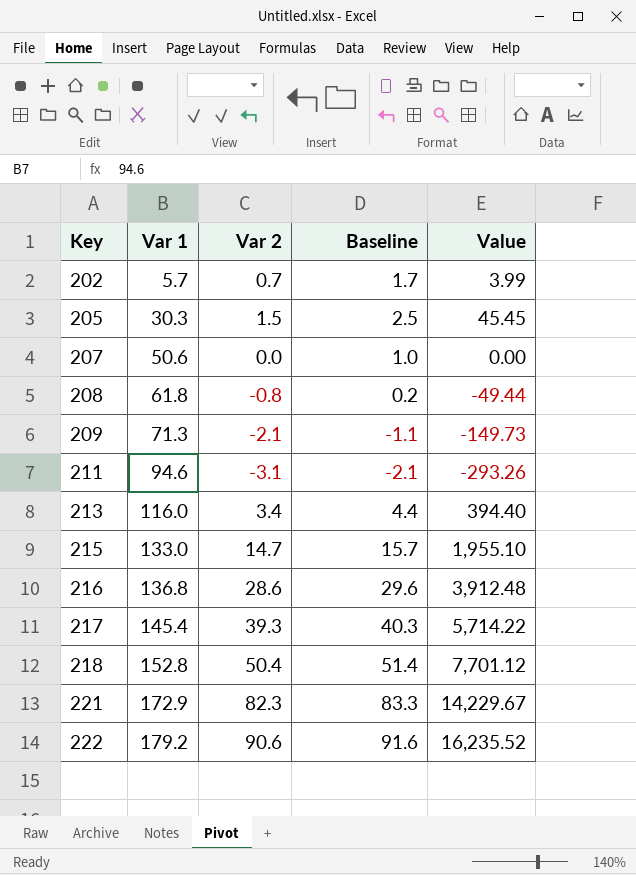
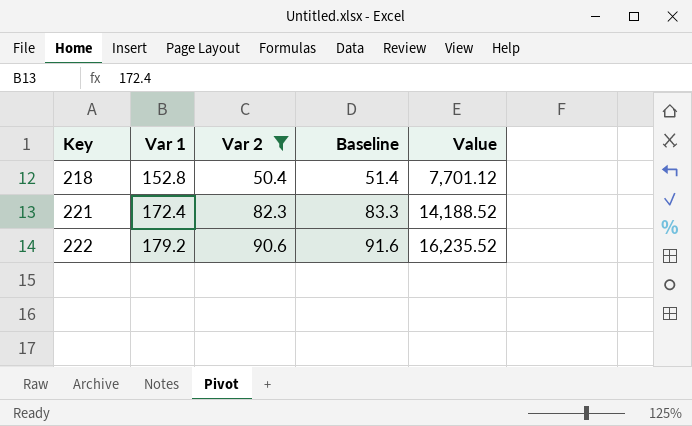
filter: none -> Var 2 >= 50.4
221 | Var 1: 172.9 -> 172.4
221 | Value: 14,229.67 -> 14,188.52

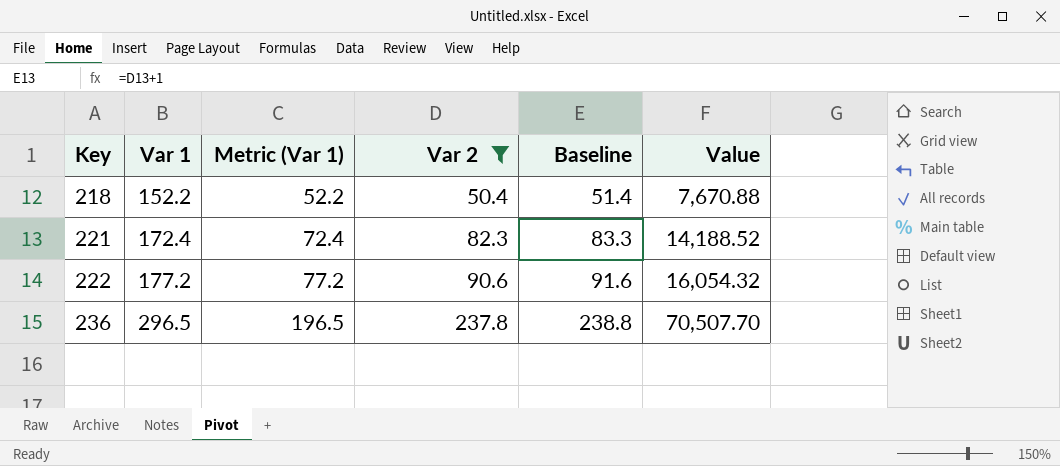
column Metric (Var 1) | formula: none -> [Var 1] - 100
218 | Var 1: 152.8 -> 152.2
218 | Value: 7,701.12 -> 7,670.88
222 | Var 1: 179.2 -> 177.2
222 | Value: 16,235.52 -> 16,054.32
row 236: none -> 296.5 | 196.5 | 237.8 | 238.8 | 70,507.70

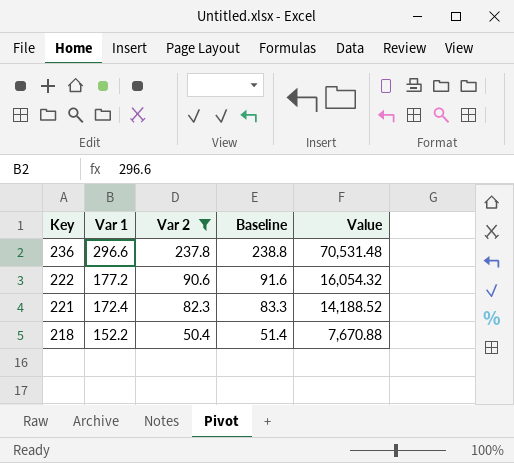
row order: Key ascending -> Key descending
column Metric (Var 1) | formula: [Var 1] - 100 -> none
236 | Var 1: 296.5 -> 296.6
236 | Value: 70,507.70 -> 70,531.48

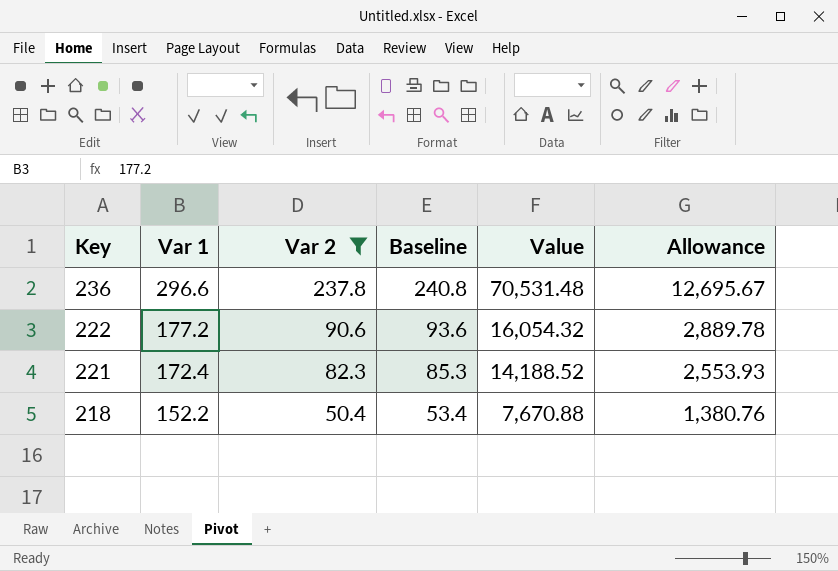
column Baseline | formula: [Var 2] + 1 -> [Var 2] + 3
column Allowance | formula: none -> [Value] * 0.18

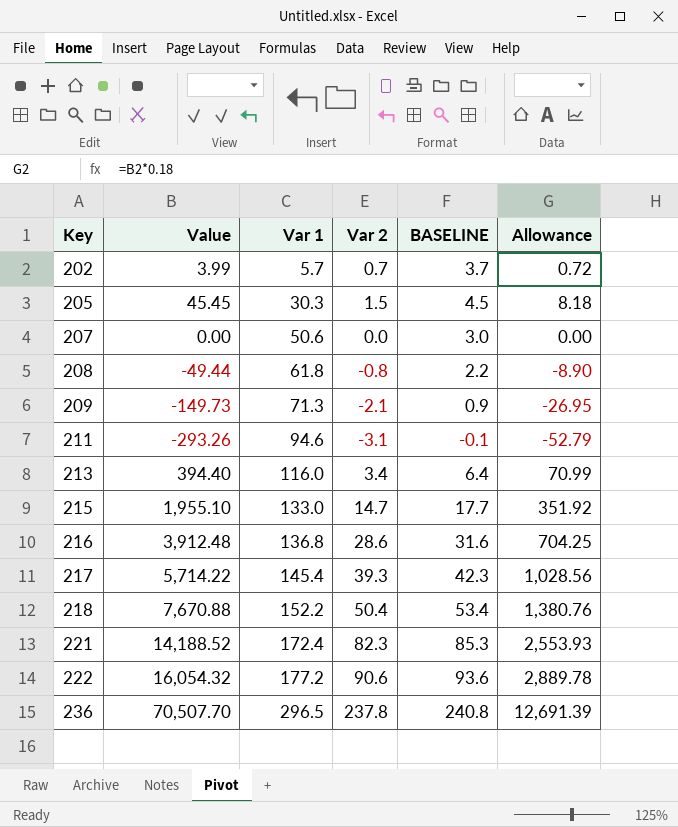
filter: Var 2 >= 50.4 -> none
row order: Key descending -> Key ascending
column Value | position: 5 -> 2
column name: Baseline -> BASELINE
236 | Value: 70,531.48 -> 70,507.70
236 | Var 1: 296.6 -> 296.5
236 | Allowance: 12,695.67 -> 12,691.39

